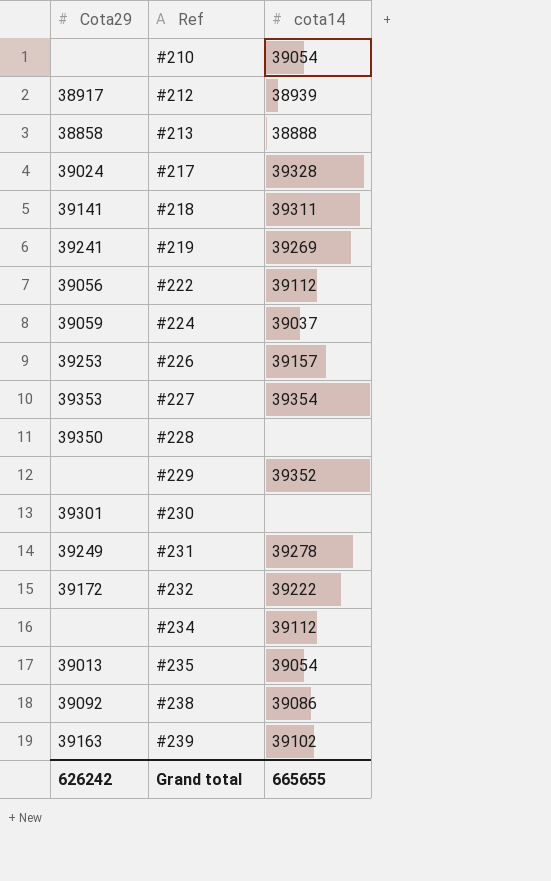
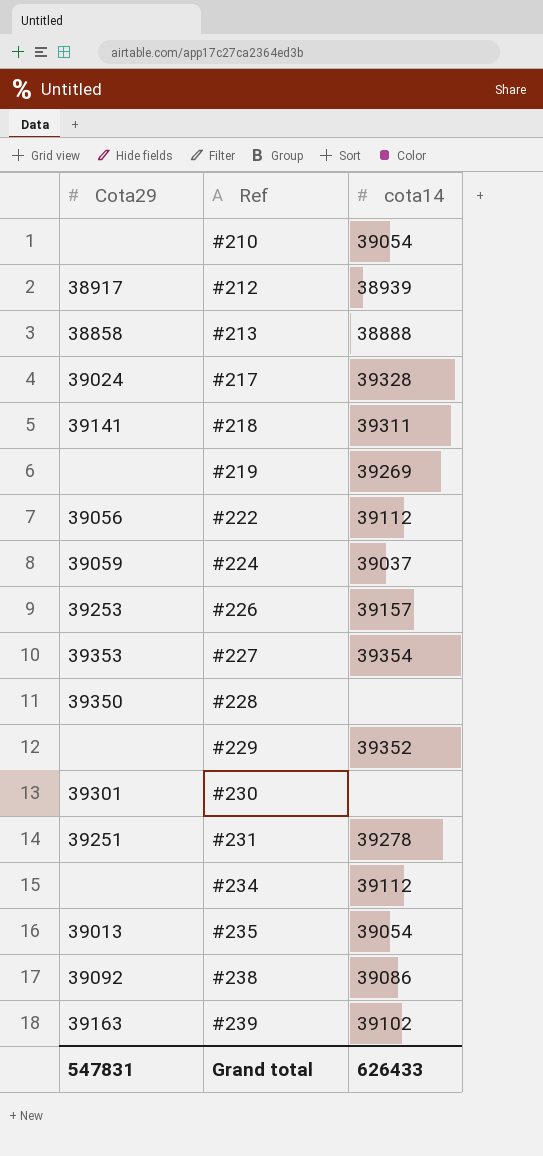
row #232: 39172 | 39222 -> none
#219 | Cota29: 39241 -> none
#231 | Cota29: 39249 -> 39251
Grand total | Cota29: 626242 -> 547831
Grand total | cota14: 665655 -> 626433

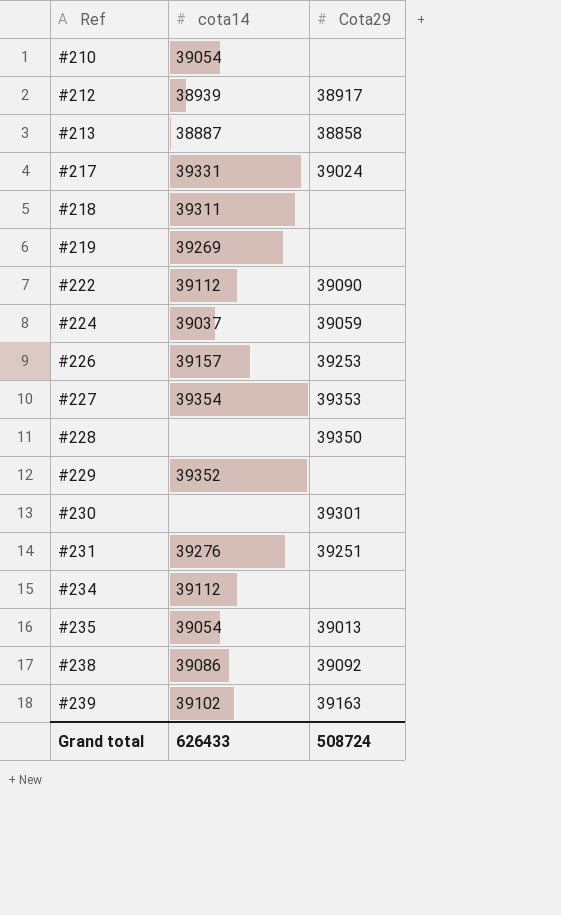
column Cota29 | position: 1 -> 3
#213 | cota14: 38888 -> 38887
#217 | cota14: 39328 -> 39331
#218 | Cota29: 39141 -> none
#222 | Cota29: 39056 -> 39090
#231 | cota14: 39278 -> 39276
Grand total | Cota29: 547831 -> 508724

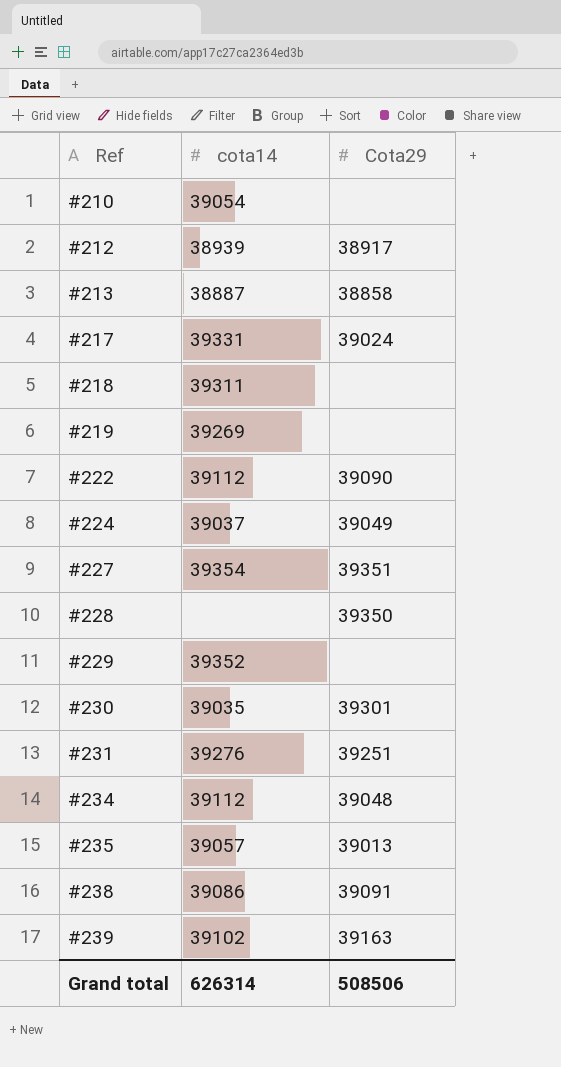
row #226: 39157 | 39253 -> none
#224 | Cota29: 39059 -> 39049
#227 | Cota29: 39353 -> 39351
#230 | cota14: none -> 39035
#234 | Cota29: none -> 39048
#235 | cota14: 39054 -> 39057
#238 | Cota29: 39092 -> 39091
Grand total | cota14: 626433 -> 626314
Grand total | Cota29: 508724 -> 508506

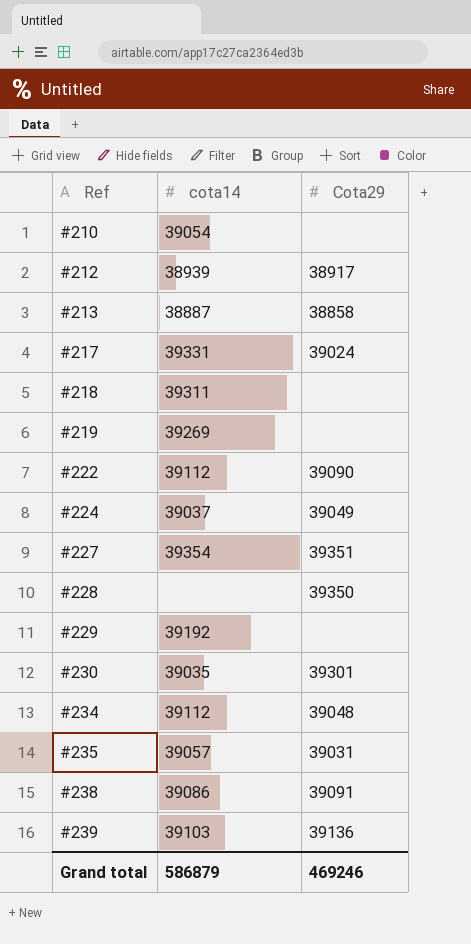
row #231: 39276 | 39251 -> none
#229 | cota14: 39352 -> 39192
#235 | Cota29: 39013 -> 39031
#239 | cota14: 39102 -> 39103
#239 | Cota29: 39163 -> 39136
Grand total | cota14: 626314 -> 586879
Grand total | Cota29: 508506 -> 469246

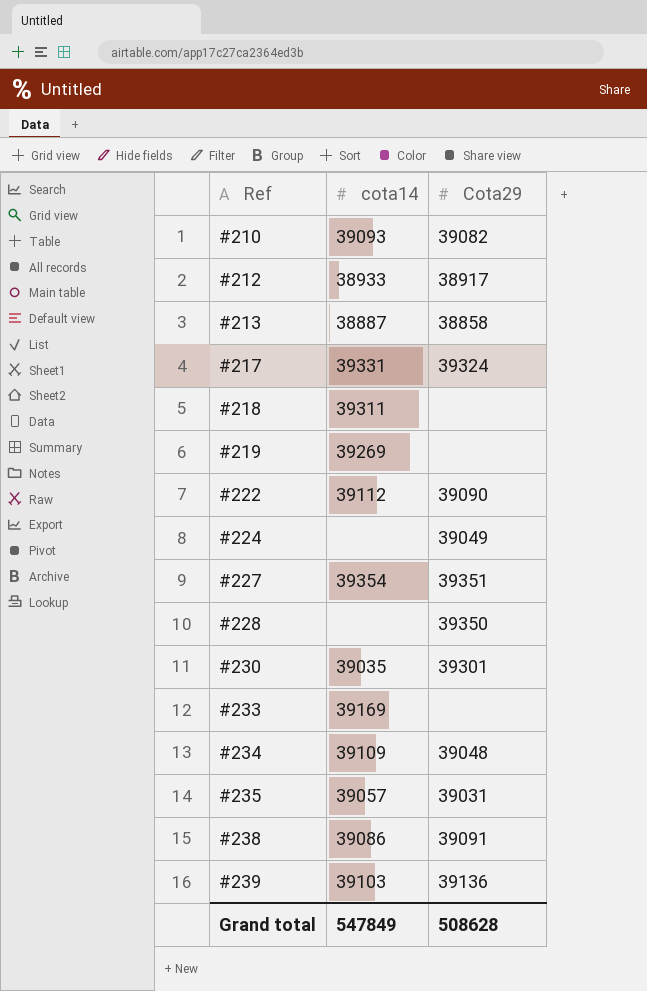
row #229: 39192 | none -> none
#210 | cota14: 39054 -> 39093
#210 | Cota29: none -> 39082
#212 | cota14: 38939 -> 38933
#217 | Cota29: 39024 -> 39324
#224 | cota14: 39037 -> none
row #233: none -> 39169 | none
#234 | cota14: 39112 -> 39109
Grand total | cota14: 586879 -> 547849
Grand total | Cota29: 469246 -> 508628

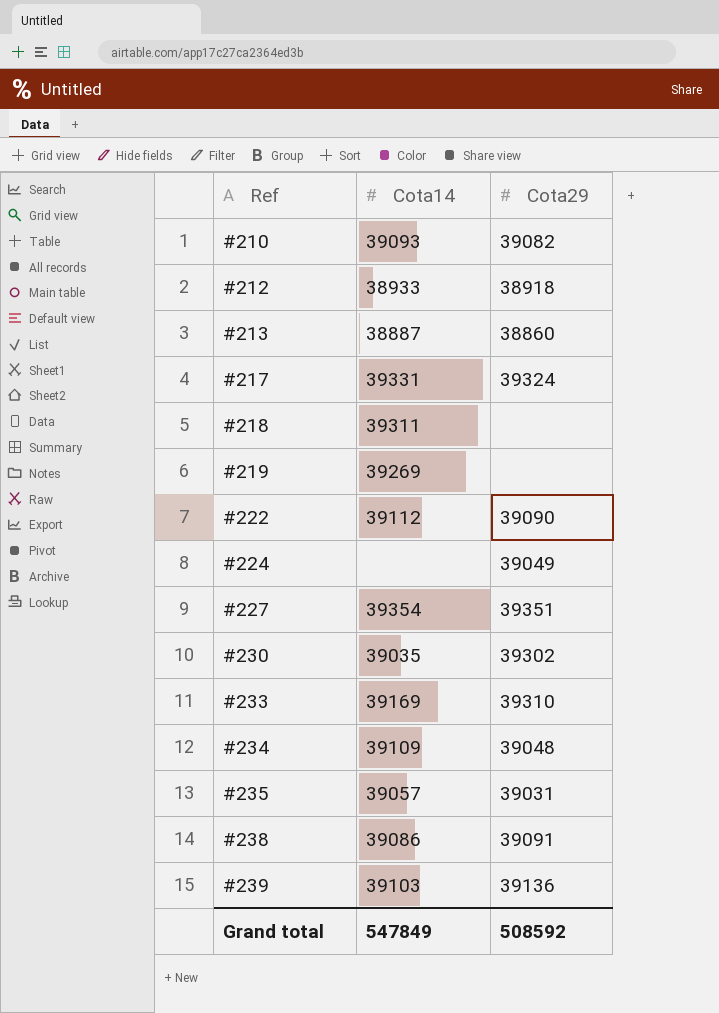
column name: cota14 -> Cota14
row #228: none | 39350 -> none
#212 | Cota29: 38917 -> 38918
#213 | Cota29: 38858 -> 38860
#230 | Cota29: 39301 -> 39302
#233 | Cota29: none -> 39310
Grand total | Cota29: 508628 -> 508592

